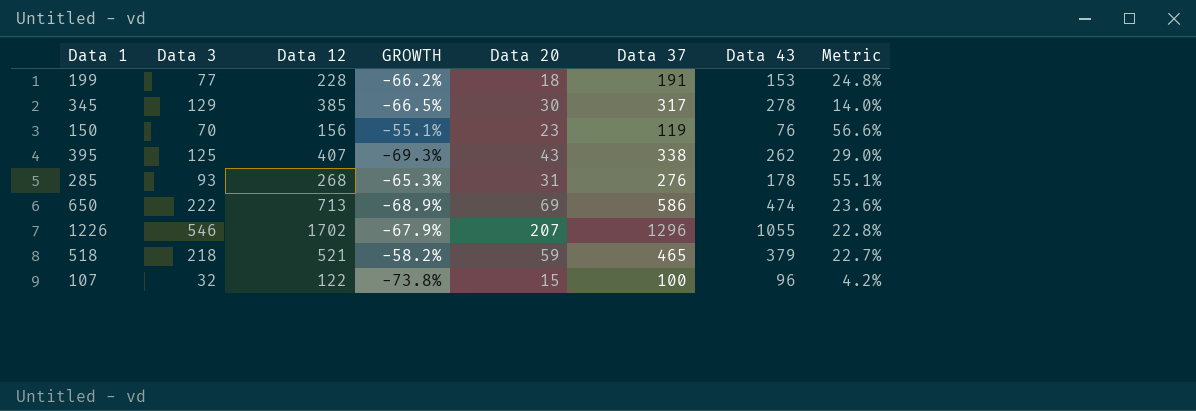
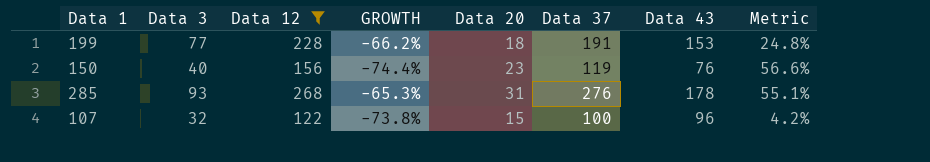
filter: none -> Data 12 <= 268
150 | Data 3: 70 -> 40
150 | GROWTH: -55.1% -> -74.4%

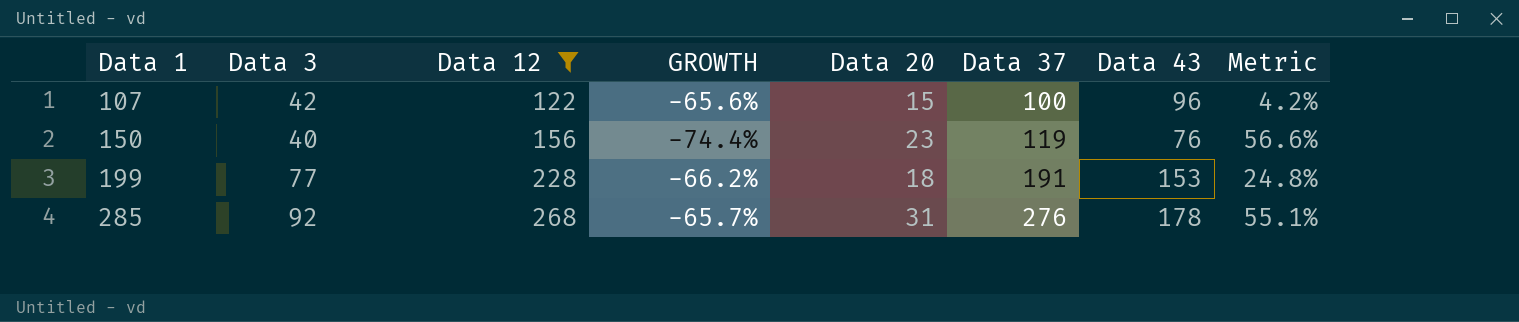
row order: none -> Data 1 ascending
107 | Data 3: 32 -> 42
107 | GROWTH: -73.8% -> -65.6%
285 | Data 3: 93 -> 92
285 | GROWTH: -65.3% -> -65.7%

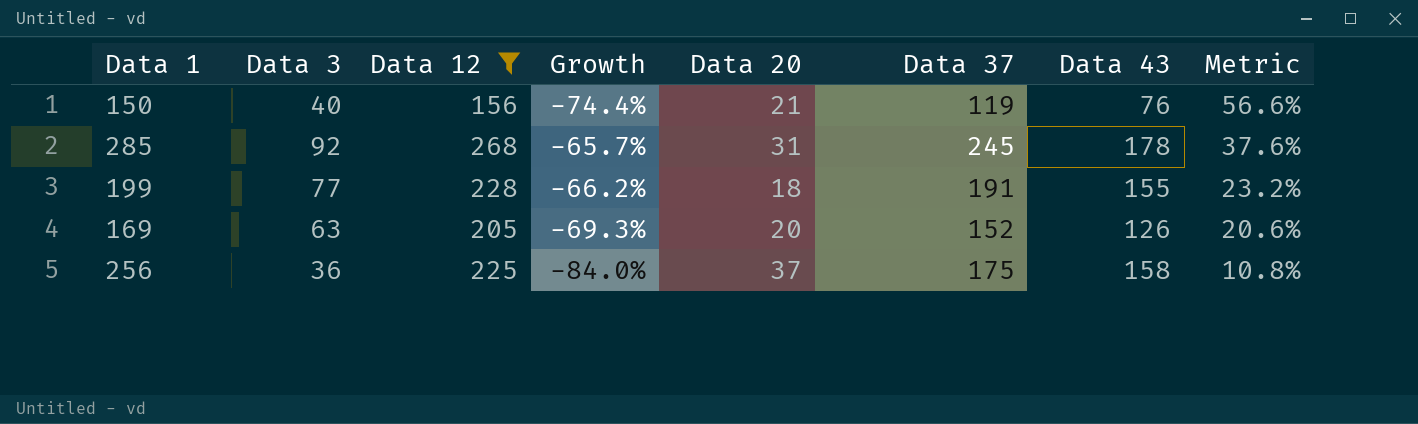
row order: Data 1 ascending -> Metric descending
column name: GROWTH -> Growth
row 107: 42 | 122 | -65.6% | 15 | 100 | 96 | 4.2% -> none
150 | Data 20: 23 -> 21
285 | Data 37: 276 -> 245
285 | Metric: 55.1% -> 37.6%
199 | Data 43: 153 -> 155
199 | Metric: 24.8% -> 23.2%
row 169: none -> 63 | 205 | -69.3% | 20 | 152 | 126 | 20.6%
row 256: none -> 36 | 225 | -84.0% | 37 | 175 | 158 | 10.8%

